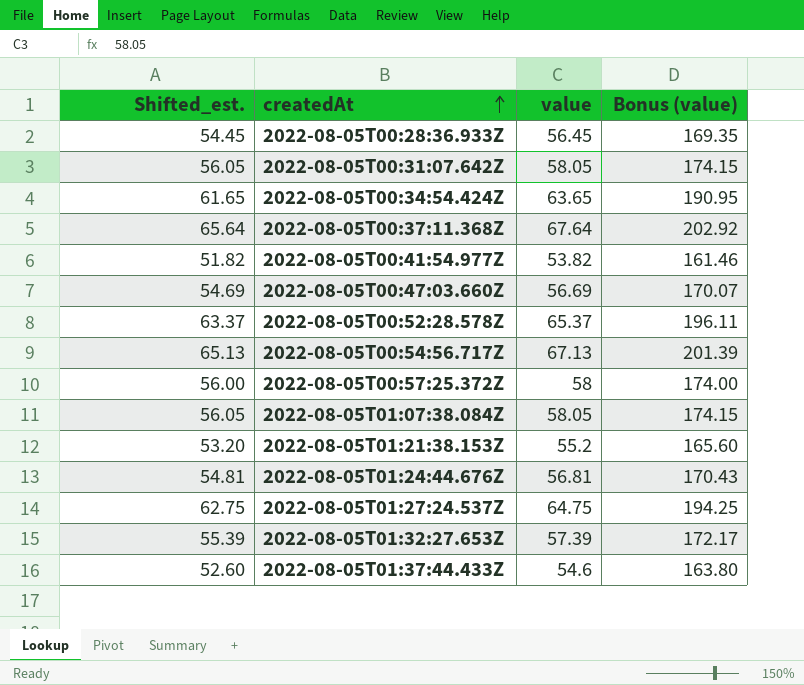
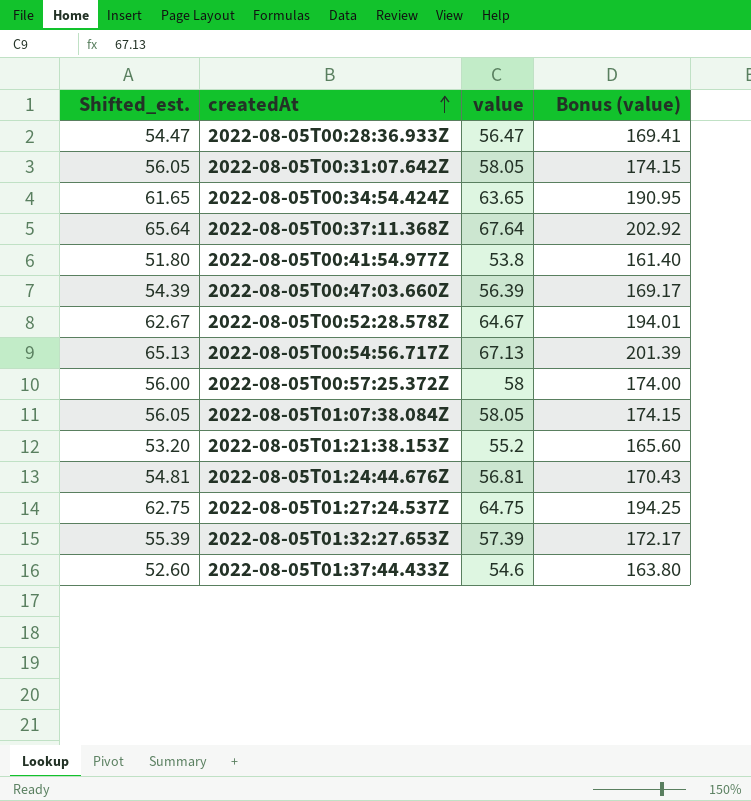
2022-08-05T00:28:36.933Z | Shifted_est.: 54.45 -> 54.47
2022-08-05T00:28:36.933Z | value: 56.45 -> 56.47
2022-08-05T00:28:36.933Z | Bonus (value): 169.35 -> 169.41
2022-08-05T00:41:54.977Z | Shifted_est.: 51.82 -> 51.80
2022-08-05T00:41:54.977Z | value: 53.82 -> 53.8
2022-08-05T00:41:54.977Z | Bonus (value): 161.46 -> 161.40
2022-08-05T00:47:03.660Z | Shifted_est.: 54.69 -> 54.39
2022-08-05T00:47:03.660Z | value: 56.69 -> 56.39
2022-08-05T00:47:03.660Z | Bonus (value): 170.07 -> 169.17
2022-08-05T00:52:28.578Z | Shifted_est.: 63.37 -> 62.67
2022-08-05T00:52:28.578Z | value: 65.37 -> 64.67
2022-08-05T00:52:28.578Z | Bonus (value): 196.11 -> 194.01

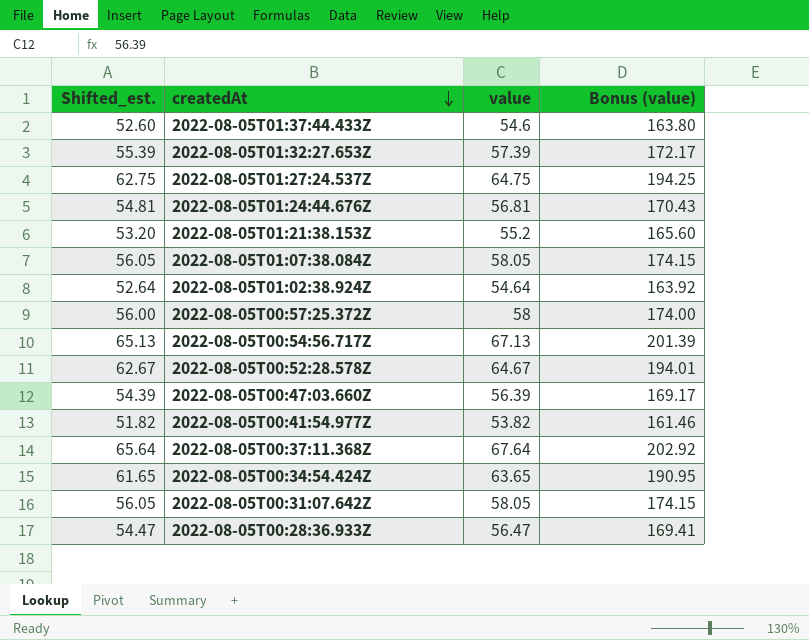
row order: createdAt ascending -> createdAt descending
row 2022-08-05T01:02:38.924Z: none -> 52.64 | 54.64 | 163.92
2022-08-05T00:41:54.977Z | Shifted_est.: 51.80 -> 51.82
2022-08-05T00:41:54.977Z | value: 53.8 -> 53.82
2022-08-05T00:41:54.977Z | Bonus (value): 161.40 -> 161.46

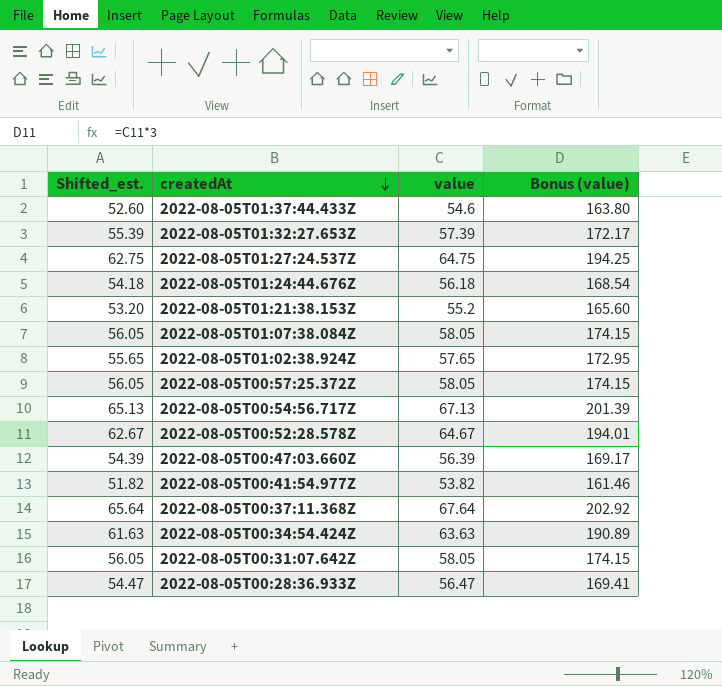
2022-08-05T01:24:44.676Z | Shifted_est.: 54.81 -> 54.18
2022-08-05T01:24:44.676Z | value: 56.81 -> 56.18
2022-08-05T01:24:44.676Z | Bonus (value): 170.43 -> 168.54
2022-08-05T01:02:38.924Z | Shifted_est.: 52.64 -> 55.65
2022-08-05T01:02:38.924Z | value: 54.64 -> 57.65
2022-08-05T01:02:38.924Z | Bonus (value): 163.92 -> 172.95
2022-08-05T00:57:25.372Z | Shifted_est.: 56.00 -> 56.05
2022-08-05T00:57:25.372Z | value: 58 -> 58.05
2022-08-05T00:57:25.372Z | Bonus (value): 174.00 -> 174.15
2022-08-05T00:34:54.424Z | Shifted_est.: 61.65 -> 61.63
2022-08-05T00:34:54.424Z | value: 63.65 -> 63.63
2022-08-05T00:34:54.424Z | Bonus (value): 190.95 -> 190.89

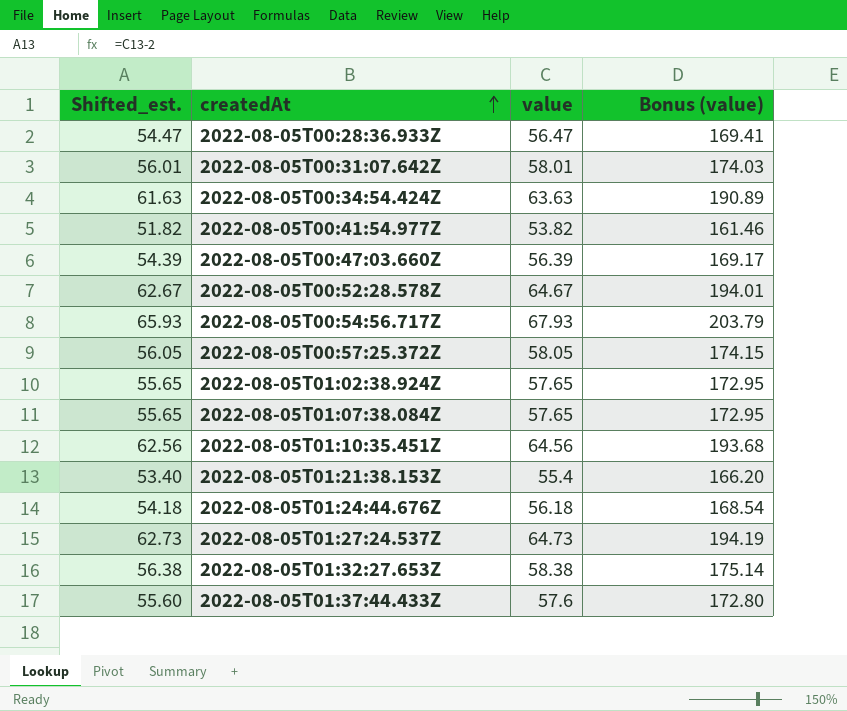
row order: createdAt descending -> createdAt ascending
row 2022-08-05T00:37:11.368Z: 65.64 | 67.64 | 202.92 -> none
2022-08-05T00:31:07.642Z | Shifted_est.: 56.05 -> 56.01
2022-08-05T00:31:07.642Z | value: 58.05 -> 58.01
2022-08-05T00:31:07.642Z | Bonus (value): 174.15 -> 174.03
2022-08-05T00:54:56.717Z | Shifted_est.: 65.13 -> 65.93
2022-08-05T00:54:56.717Z | value: 67.13 -> 67.93
2022-08-05T00:54:56.717Z | Bonus (value): 201.39 -> 203.79
2022-08-05T01:07:38.084Z | Shifted_est.: 56.05 -> 55.65
2022-08-05T01:07:38.084Z | value: 58.05 -> 57.65
2022-08-05T01:07:38.084Z | Bonus (value): 174.15 -> 172.95
row 2022-08-05T01:10:35.451Z: none -> 62.56 | 64.56 | 193.68
2022-08-05T01:21:38.153Z | Shifted_est.: 53.20 -> 53.40
2022-08-05T01:21:38.153Z | value: 55.2 -> 55.4
2022-08-05T01:21:38.153Z | Bonus (value): 165.60 -> 166.20
2022-08-05T01:27:24.537Z | Shifted_est.: 62.75 -> 62.73
2022-08-05T01:27:24.537Z | value: 64.75 -> 64.73
2022-08-05T01:27:24.537Z | Bonus (value): 194.25 -> 194.19
2022-08-05T01:32:27.653Z | Shifted_est.: 55.39 -> 56.38
2022-08-05T01:32:27.653Z | value: 57.39 -> 58.38
2022-08-05T01:32:27.653Z | Bonus (value): 172.17 -> 175.14
2022-08-05T01:37:44.433Z | Shifted_est.: 52.60 -> 55.60
2022-08-05T01:37:44.433Z | value: 54.6 -> 57.6
2022-08-05T01:37:44.433Z | Bonus (value): 163.80 -> 172.80

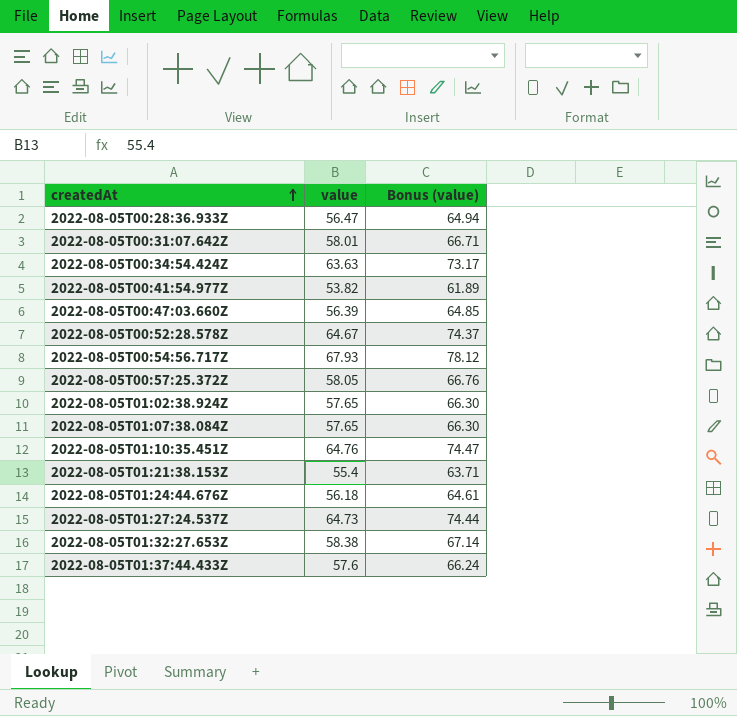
column Shifted_est. | formula: [value] - 2 -> none
column Bonus (value) | formula: [value] * 3 -> [value] * 1.15
2022-08-05T01:10:35.451Z | value: 64.56 -> 64.76

